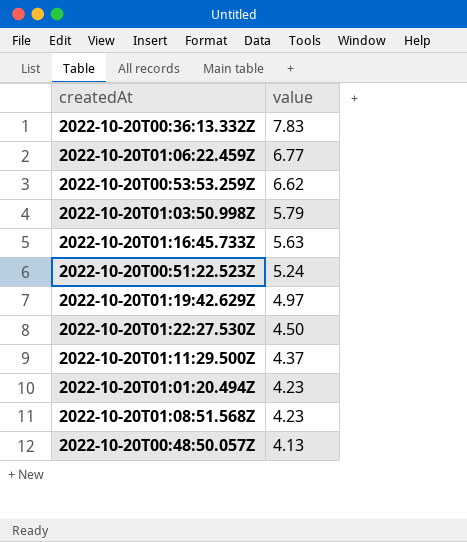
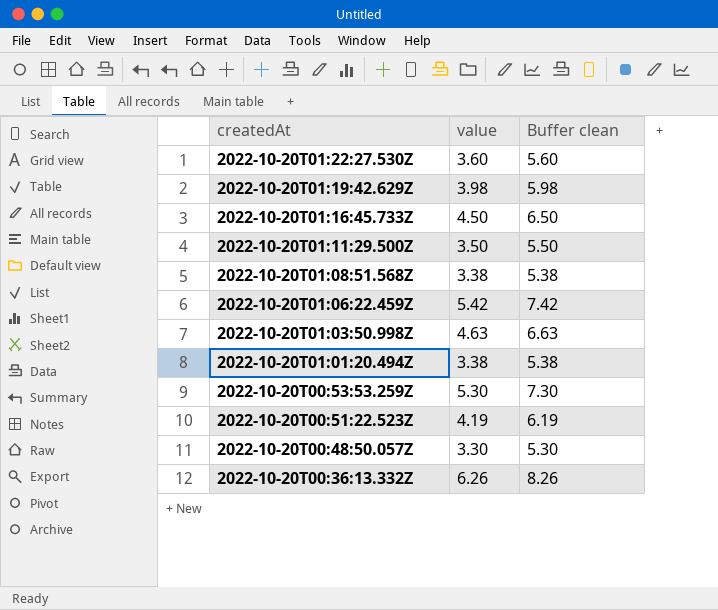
row order: value descending -> createdAt descending
column Buffer clean | formula: none -> [value] + 2
2022-10-20T01:22:27.530Z | value: 4.50 -> 3.60
2022-10-20T01:19:42.629Z | value: 4.97 -> 3.98
2022-10-20T01:16:45.733Z | value: 5.63 -> 4.50
2022-10-20T01:11:29.500Z | value: 4.37 -> 3.50
2022-10-20T01:08:51.568Z | value: 4.23 -> 3.38
2022-10-20T01:06:22.459Z | value: 6.77 -> 5.42
2022-10-20T01:03:50.998Z | value: 5.79 -> 4.63
2022-10-20T01:01:20.494Z | value: 4.23 -> 3.38
2022-10-20T00:53:53.259Z | value: 6.62 -> 5.30
2022-10-20T00:51:22.523Z | value: 5.24 -> 4.19
2022-10-20T00:48:50.057Z | value: 4.13 -> 3.30
2022-10-20T00:36:13.332Z | value: 7.83 -> 6.26

